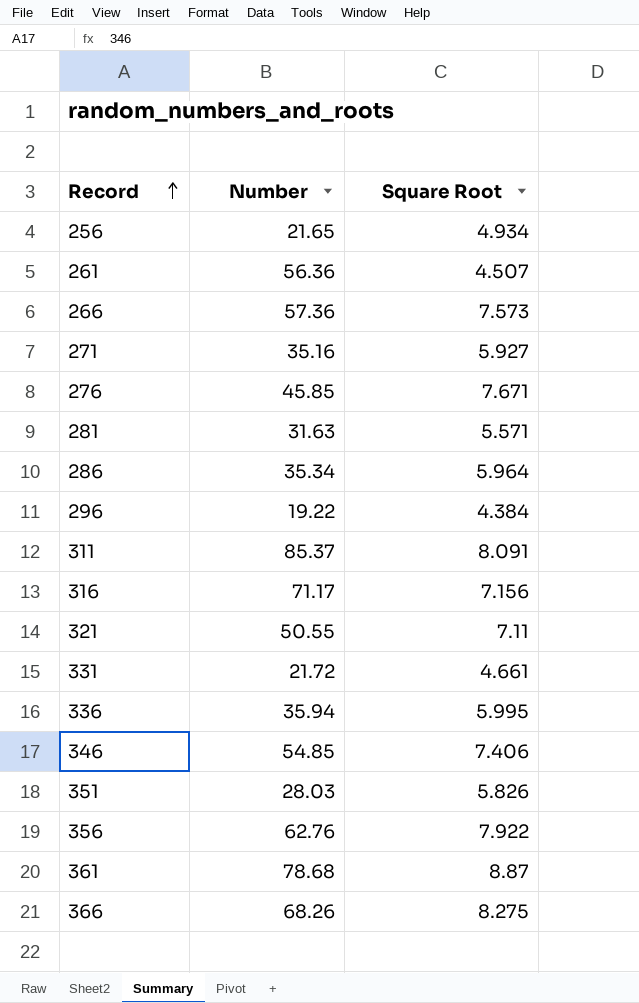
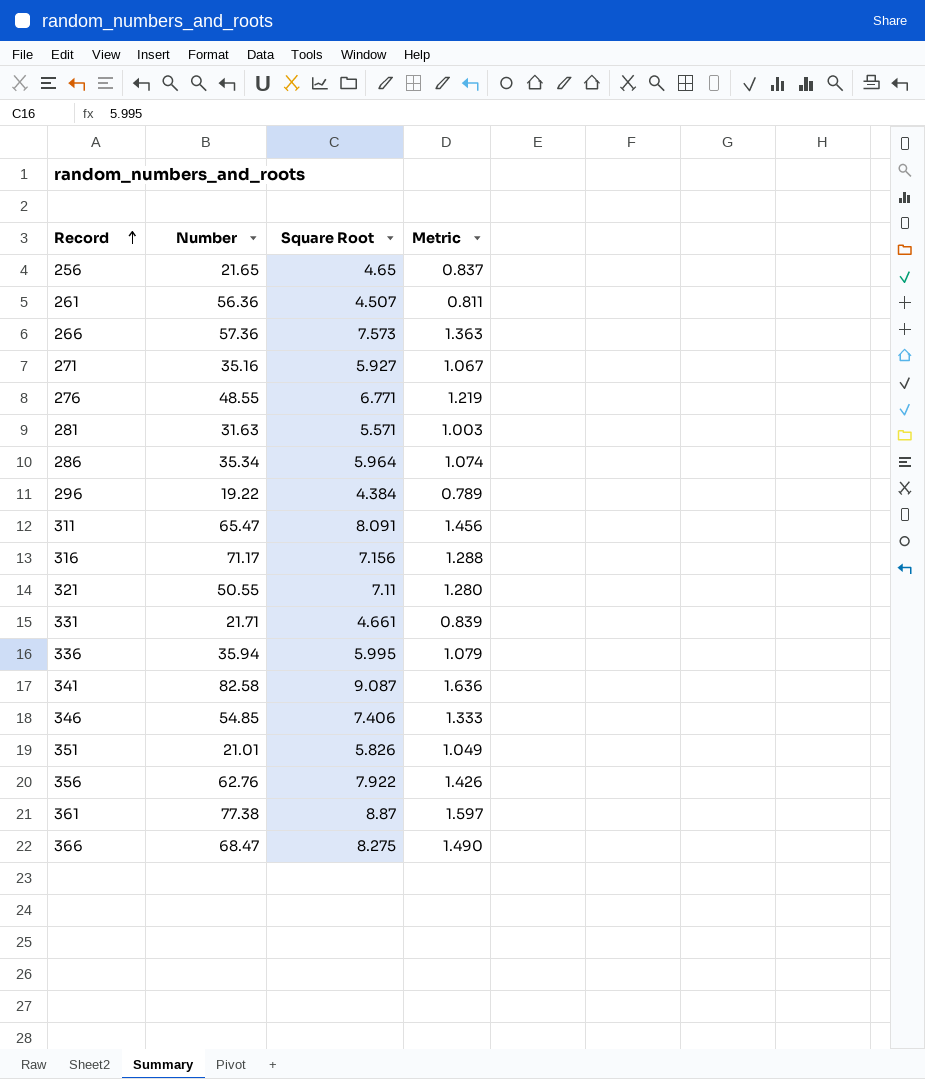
column Metric | formula: none -> [Square Root] * 0.18
256 | Square Root: 4.934 -> 4.65
276 | Number: 45.85 -> 48.55
276 | Square Root: 7.671 -> 6.771
311 | Number: 85.37 -> 65.47
331 | Number: 21.72 -> 21.71
row 341: none -> 82.58 | 9.087 | 1.636
351 | Number: 28.03 -> 21.01
361 | Number: 78.68 -> 77.38
366 | Number: 68.26 -> 68.47

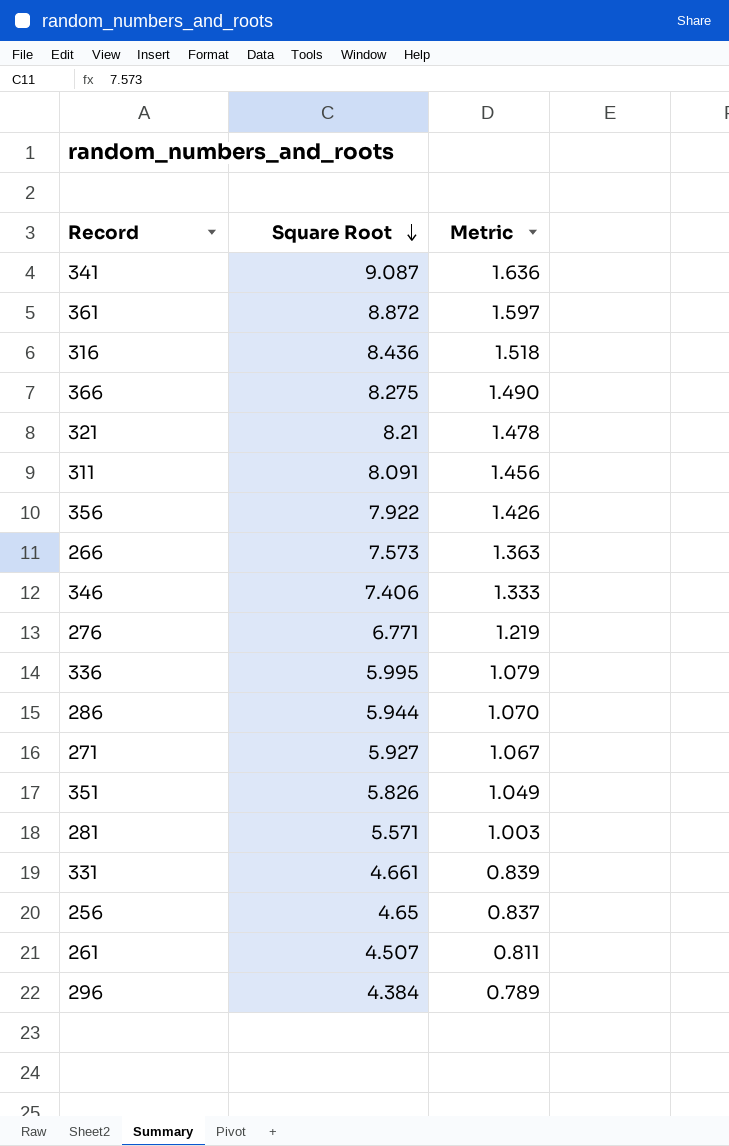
row order: Record ascending -> Square Root descending
column Number | position: 2 -> none
361 | Square Root: 8.87 -> 8.872
316 | Square Root: 7.156 -> 8.436
316 | Metric: 1.288 -> 1.518
321 | Square Root: 7.11 -> 8.21
321 | Metric: 1.280 -> 1.478
286 | Square Root: 5.964 -> 5.944
286 | Metric: 1.074 -> 1.070

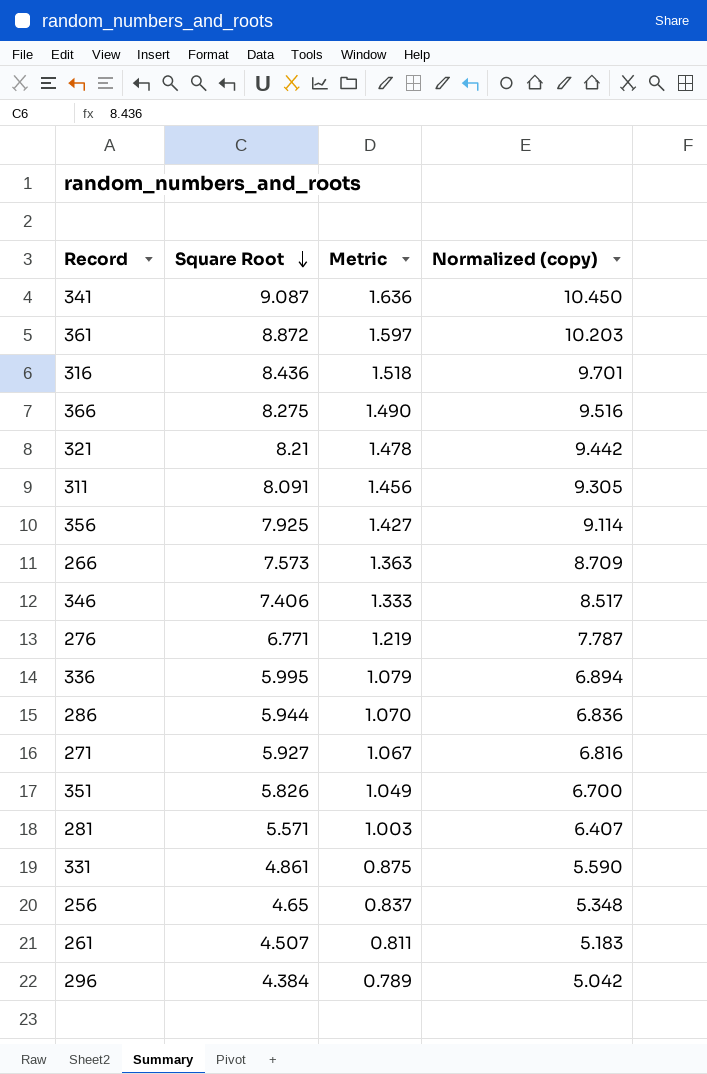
column Normalized (copy) | formula: none -> [Square Root] * 1.15
356 | Square Root: 7.922 -> 7.925
356 | Metric: 1.426 -> 1.427
331 | Square Root: 4.661 -> 4.861
331 | Metric: 0.839 -> 0.875

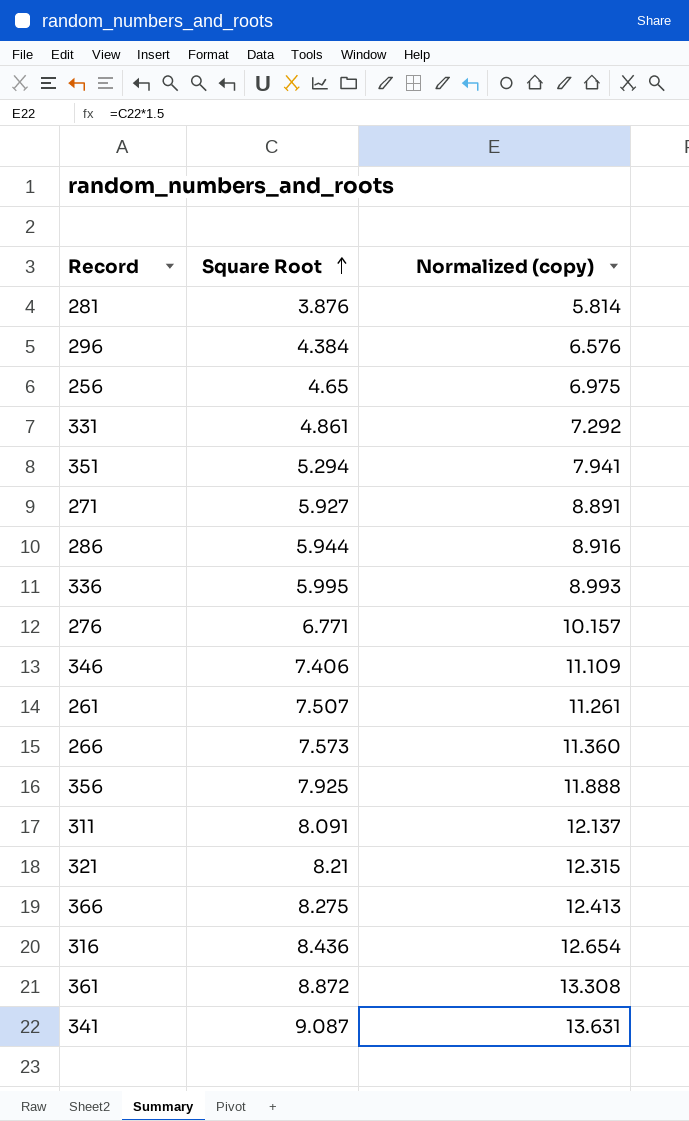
row order: Square Root descending -> Square Root ascending
column Metric | formula: [Square Root] * 0.18 -> none
column Normalized (copy) | formula: [Square Root] * 1.15 -> [Square Root] * 1.5
281 | Square Root: 5.571 -> 3.876
351 | Square Root: 5.826 -> 5.294
261 | Square Root: 4.507 -> 7.507

